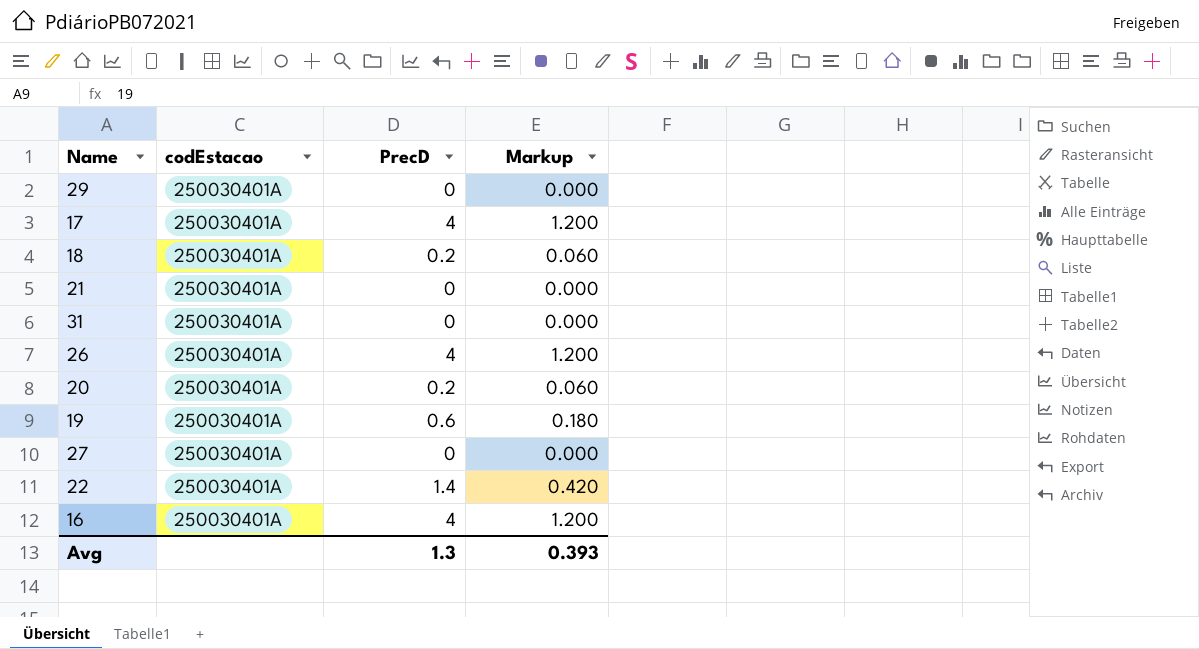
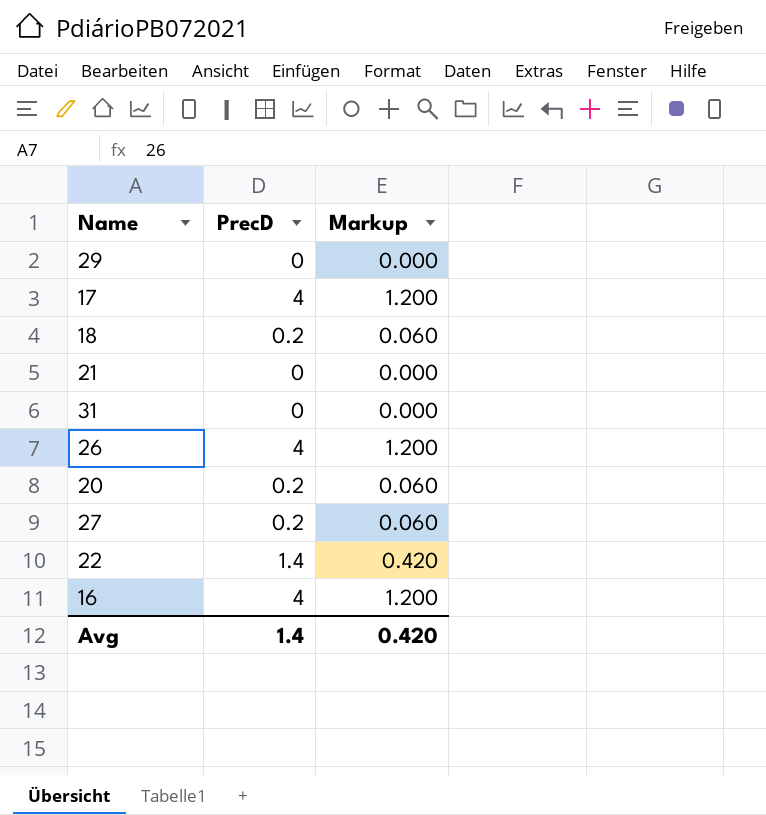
column codEstacao | position: 2 -> none
row 19: 250030401A | 0.6 | 0.180 -> none
27 | PrecD: 0 -> 0.2
27 | Markup: 0.000 -> 0.060
Avg | PrecD: 1.3 -> 1.4
Avg | Markup: 0.393 -> 0.420

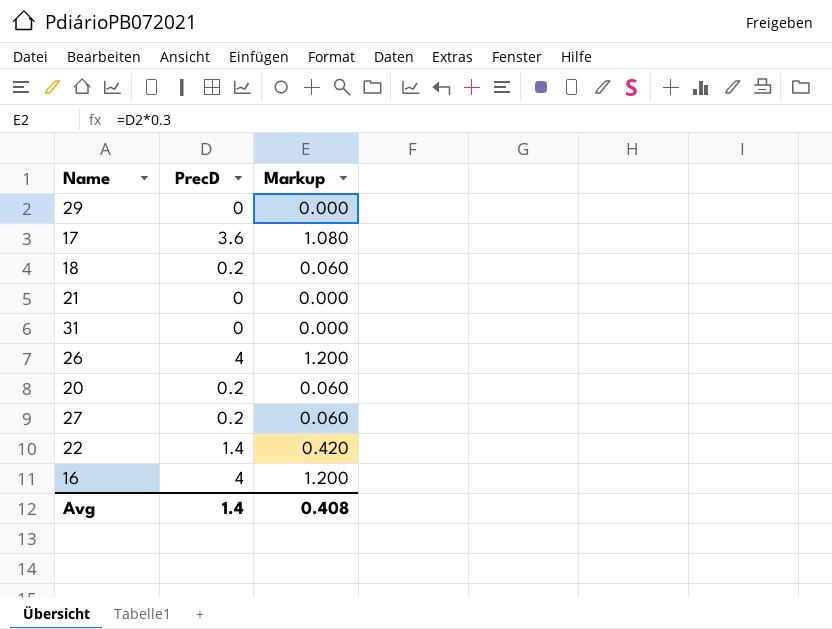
17 | PrecD: 4 -> 3.6
17 | Markup: 1.200 -> 1.080
Avg | Markup: 0.420 -> 0.408

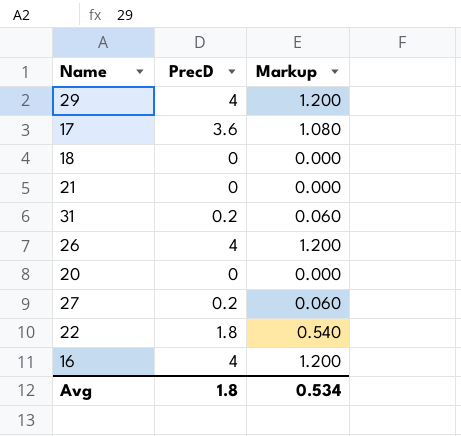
29 | PrecD: 0 -> 4
29 | Markup: 0.000 -> 1.200
18 | PrecD: 0.2 -> 0
18 | Markup: 0.060 -> 0.000
31 | PrecD: 0 -> 0.2
31 | Markup: 0.000 -> 0.060
20 | PrecD: 0.2 -> 0
20 | Markup: 0.060 -> 0.000
22 | PrecD: 1.4 -> 1.8
22 | Markup: 0.420 -> 0.540
Avg | PrecD: 1.4 -> 1.8
Avg | Markup: 0.408 -> 0.534

